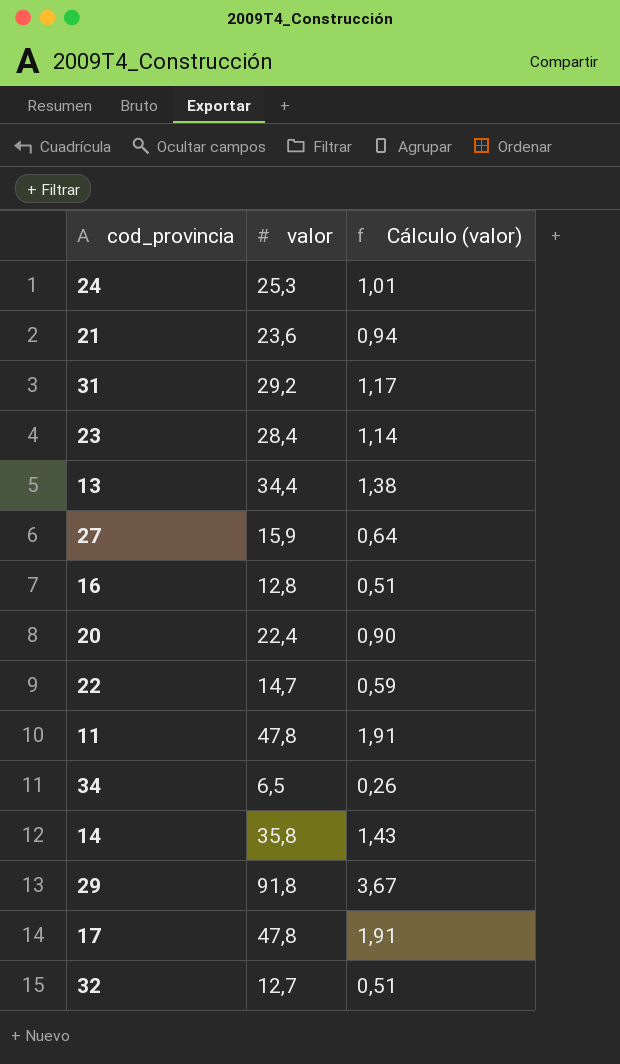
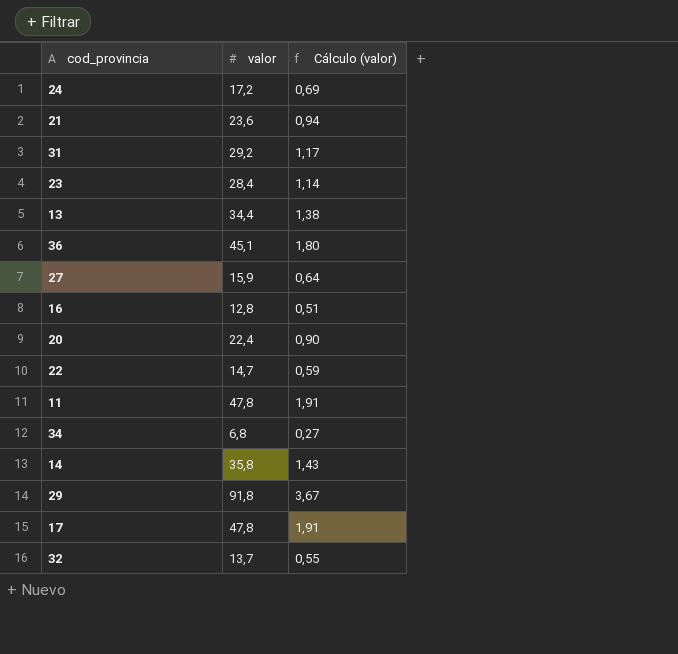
24 | valor: 25,3 -> 17,2
24 | Cálculo (valor): 1,01 -> 0,69
row 36: none -> 45,1 | 1,80
34 | valor: 6,5 -> 6,8
34 | Cálculo (valor): 0,26 -> 0,27
32 | valor: 12,7 -> 13,7
32 | Cálculo (valor): 0,51 -> 0,55

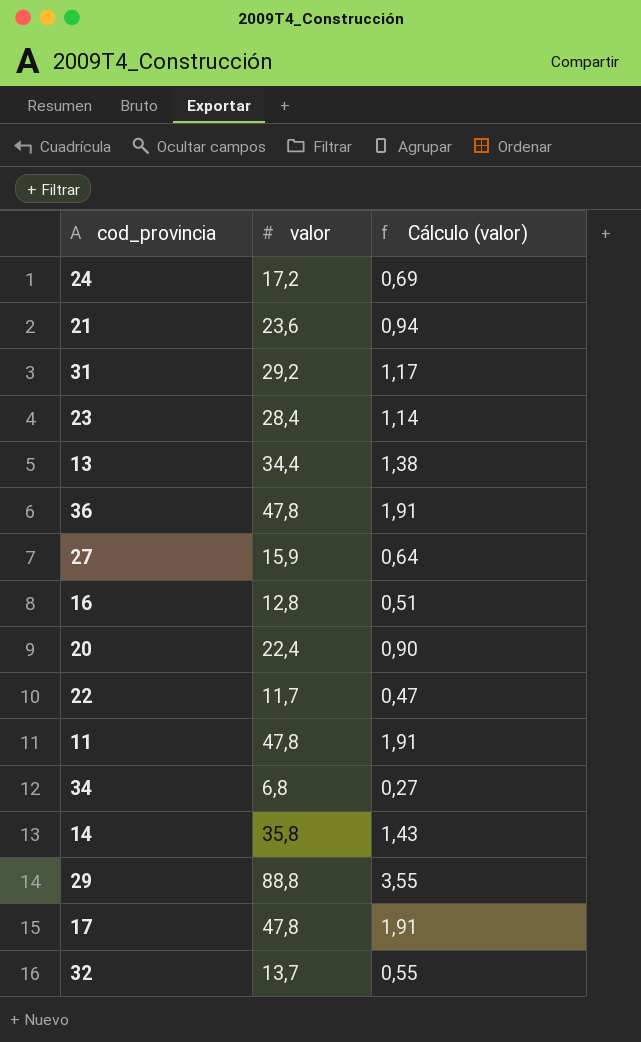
36 | valor: 45,1 -> 47,8
36 | Cálculo (valor): 1,80 -> 1,91
22 | valor: 14,7 -> 11,7
22 | Cálculo (valor): 0,59 -> 0,47
29 | valor: 91,8 -> 88,8
29 | Cálculo (valor): 3,67 -> 3,55

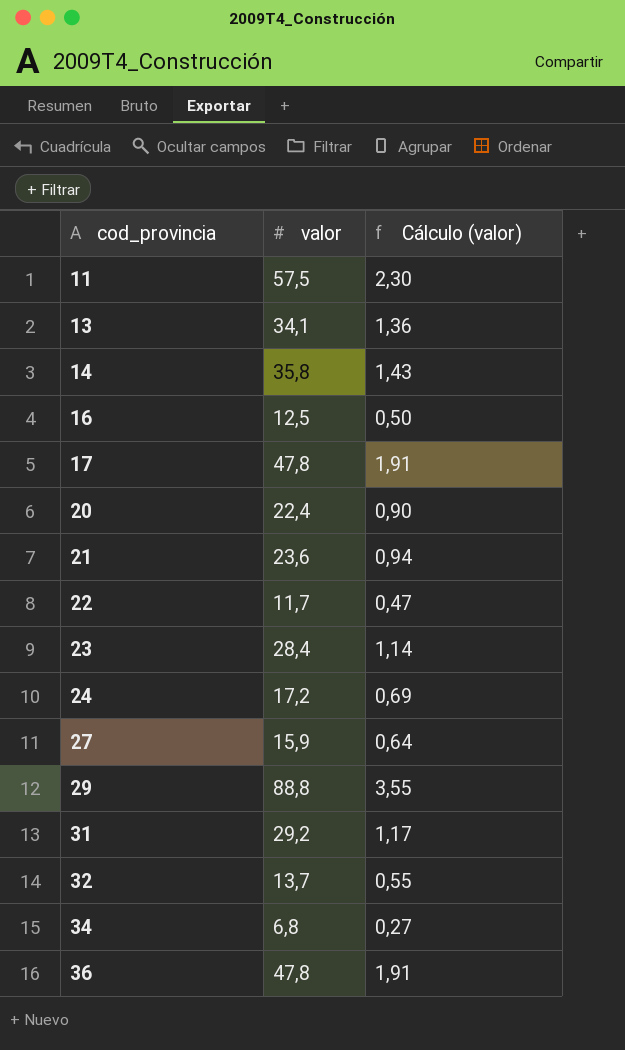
row order: none -> cod_provincia ascending
11 | valor: 47,8 -> 57,5
11 | Cálculo (valor): 1,91 -> 2,30
13 | valor: 34,4 -> 34,1
13 | Cálculo (valor): 1,38 -> 1,36
16 | valor: 12,8 -> 12,5
16 | Cálculo (valor): 0,51 -> 0,50

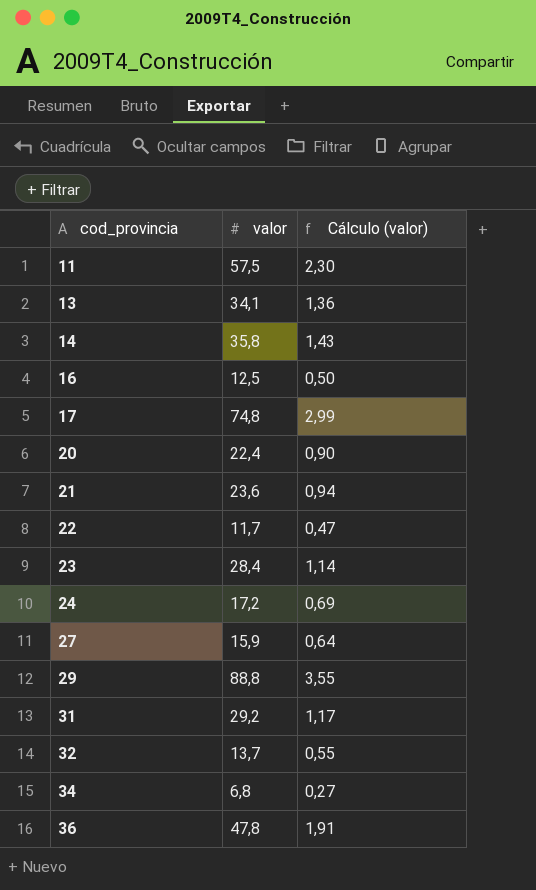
17 | valor: 47,8 -> 74,8
17 | Cálculo (valor): 1,91 -> 2,99

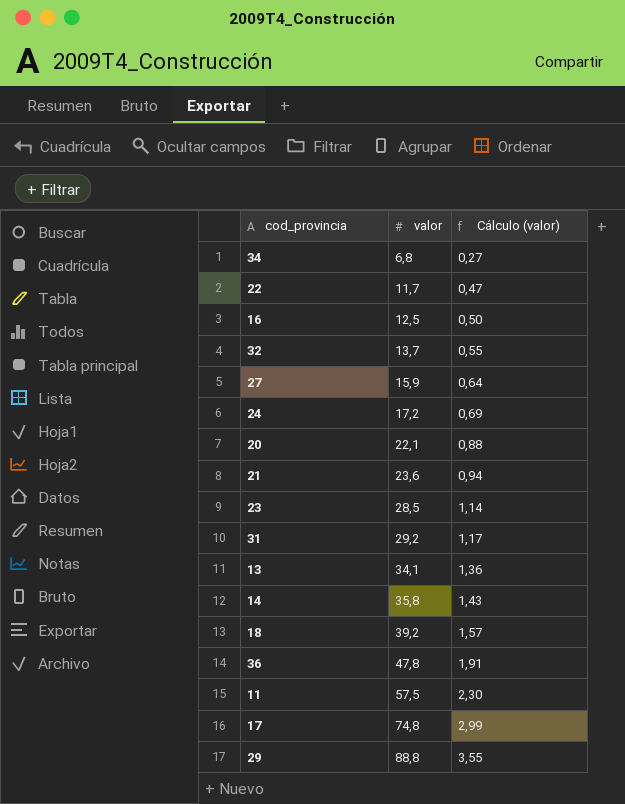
row order: cod_provincia ascending -> valor ascending
20 | valor: 22,4 -> 22,1
20 | Cálculo (valor): 0,90 -> 0,88
23 | valor: 28,4 -> 28,5
row 18: none -> 39,2 | 1,57

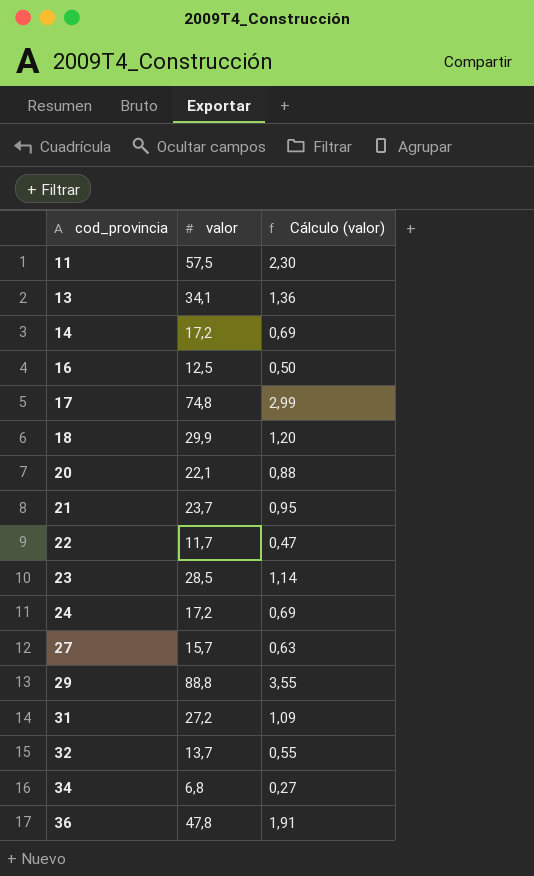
row order: valor ascending -> cod_provincia ascending
14 | valor: 35,8 -> 17,2
14 | Cálculo (valor): 1,43 -> 0,69
18 | valor: 39,2 -> 29,9
18 | Cálculo (valor): 1,57 -> 1,20
21 | valor: 23,6 -> 23,7
21 | Cálculo (valor): 0,94 -> 0,95
27 | valor: 15,9 -> 15,7
27 | Cálculo (valor): 0,64 -> 0,63
31 | valor: 29,2 -> 27,2
31 | Cálculo (valor): 1,17 -> 1,09

